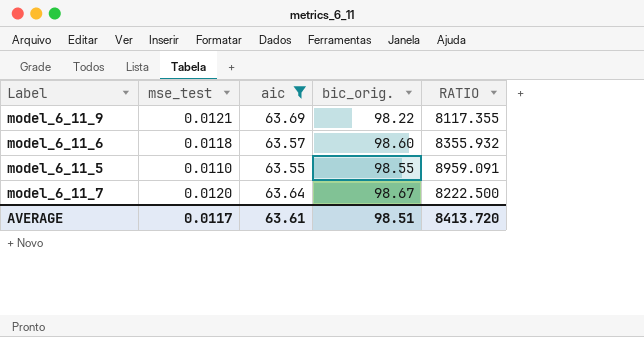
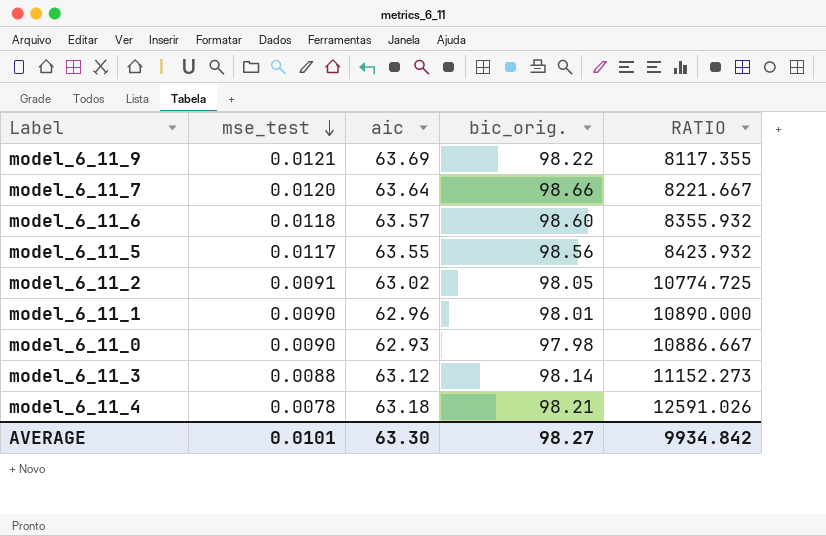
filter: aic >= 63.55 -> none
row order: none -> mse_test descending
model_6_11_7 | bic_orig.: 98.67 -> 98.66
model_6_11_7 | RATIO: 8222.500 -> 8221.667
model_6_11_5 | mse_test: 0.0110 -> 0.0117
model_6_11_5 | bic_orig.: 98.55 -> 98.56
model_6_11_5 | RATIO: 8959.091 -> 8423.932
AVERAGE | mse_test: 0.0117 -> 0.0101
AVERAGE | aic: 63.61 -> 63.30
AVERAGE | bic_orig.: 98.51 -> 98.27
AVERAGE | RATIO: 8413.720 -> 9934.842

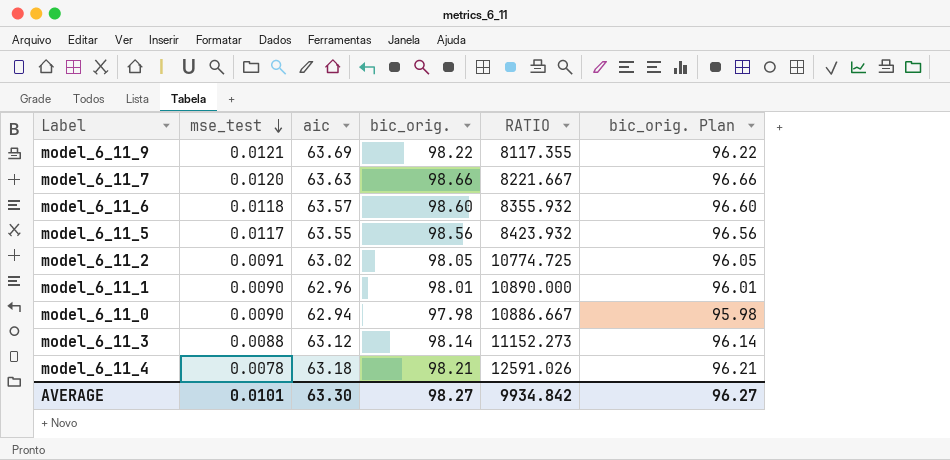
column bic_orig. Plan | formula: none -> [bic_orig.] - 2
model_6_11_7 | aic: 63.64 -> 63.63
model_6_11_0 | aic: 62.93 -> 62.94

